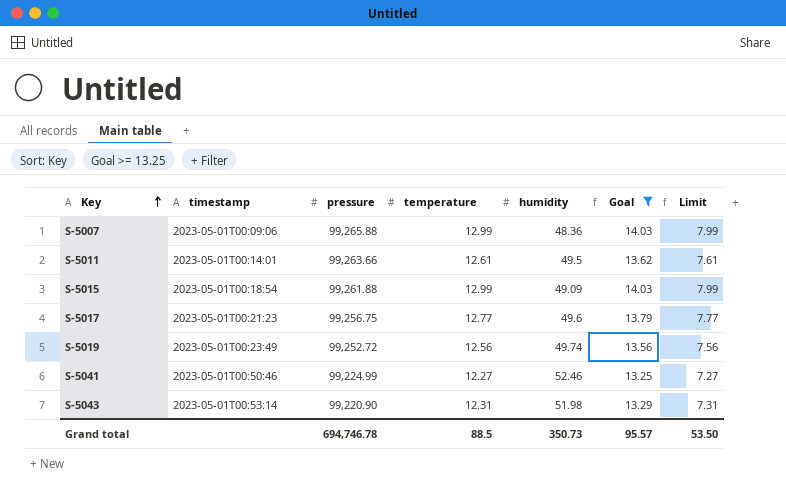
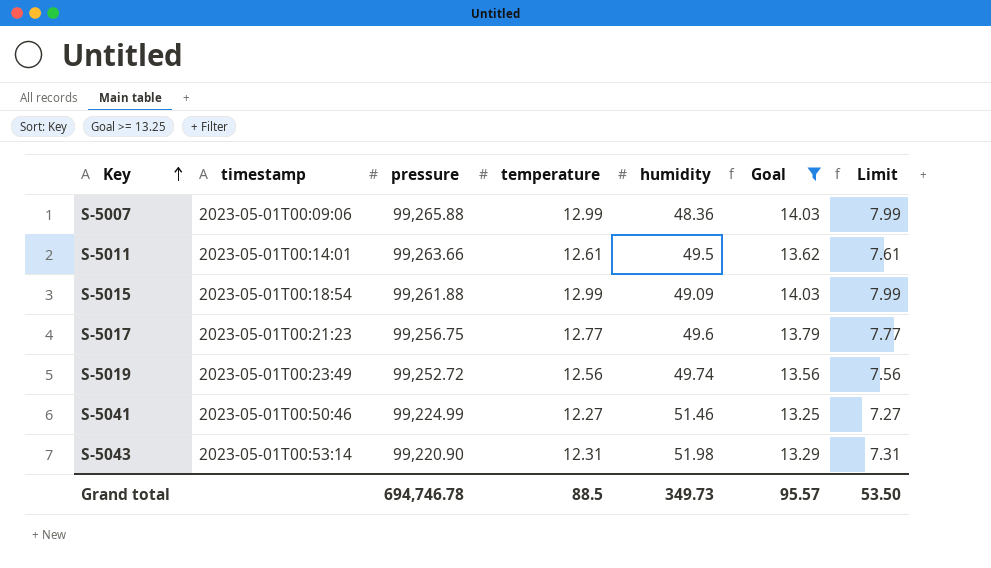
S-5041 | humidity: 52.46 -> 51.46
Grand total | humidity: 350.73 -> 349.73

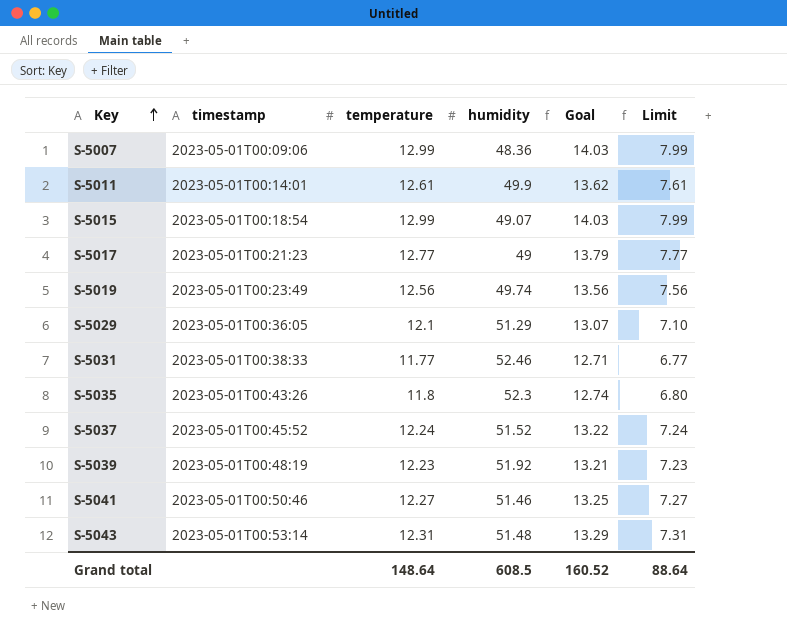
filter: Goal >= 13.25 -> none
column pressure | position: 3 -> none
S-5011 | humidity: 49.5 -> 49.9
S-5015 | humidity: 49.09 -> 49.07
S-5017 | humidity: 49.6 -> 49
S-5043 | humidity: 51.98 -> 51.48
Grand total | temperature: 88.5 -> 148.64
Grand total | humidity: 349.73 -> 608.5
Grand total | Goal: 95.57 -> 160.52
Grand total | Limit: 53.50 -> 88.64

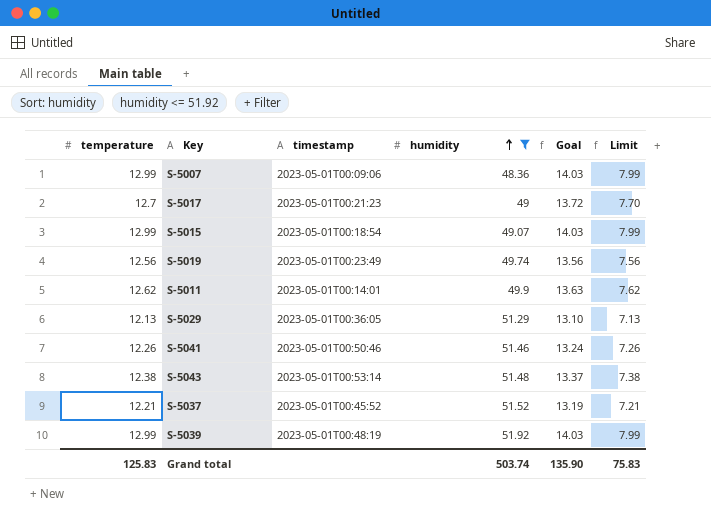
filter: none -> humidity <= 51.92
row order: Key ascending -> humidity ascending
column temperature | position: 3 -> 1
S-5017 | temperature: 12.77 -> 12.7
S-5017 | Goal: 13.79 -> 13.72
S-5017 | Limit: 7.77 -> 7.70
S-5011 | temperature: 12.61 -> 12.62
S-5011 | Goal: 13.62 -> 13.63
S-5011 | Limit: 7.61 -> 7.62
S-5029 | temperature: 12.1 -> 12.13
S-5029 | Goal: 13.07 -> 13.10
S-5029 | Limit: 7.10 -> 7.13
S-5041 | temperature: 12.27 -> 12.26
S-5041 | Goal: 13.25 -> 13.24
S-5041 | Limit: 7.27 -> 7.26
S-5043 | temperature: 12.31 -> 12.38
S-5043 | Goal: 13.29 -> 13.37
S-5043 | Limit: 7.31 -> 7.38
S-5037 | temperature: 12.24 -> 12.21
S-5037 | Goal: 13.22 -> 13.19
S-5037 | Limit: 7.24 -> 7.21
S-5039 | temperature: 12.23 -> 12.99
S-5039 | Goal: 13.21 -> 14.03
S-5039 | Limit: 7.23 -> 7.99
Grand total | temperature: 148.64 -> 125.83
Grand total | humidity: 608.5 -> 503.74
Grand total | Goal: 160.52 -> 135.90
Grand total | Limit: 88.64 -> 75.83

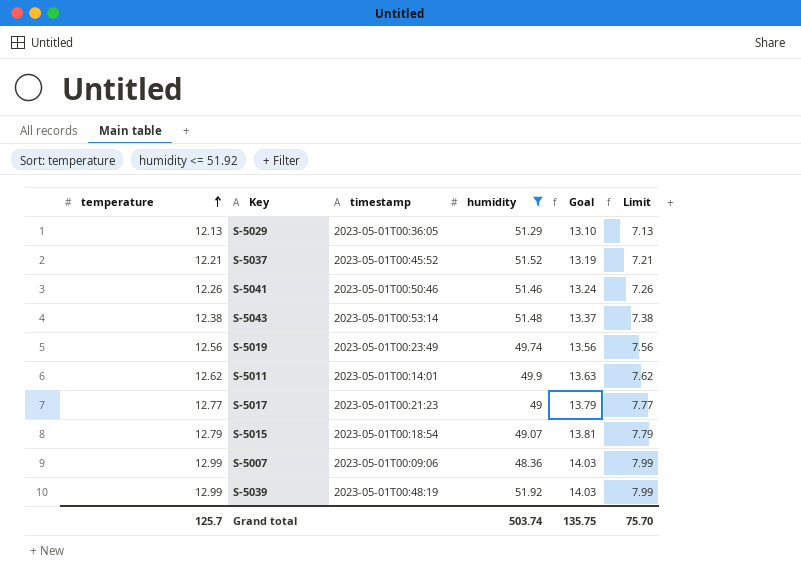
row order: humidity ascending -> temperature ascending
S-5017 | temperature: 12.7 -> 12.77
S-5017 | Goal: 13.72 -> 13.79
S-5017 | Limit: 7.70 -> 7.77
S-5015 | temperature: 12.99 -> 12.79
S-5015 | Goal: 14.03 -> 13.81
S-5015 | Limit: 7.99 -> 7.79
Grand total | temperature: 125.83 -> 125.7
Grand total | Goal: 135.90 -> 135.75
Grand total | Limit: 75.83 -> 75.70

